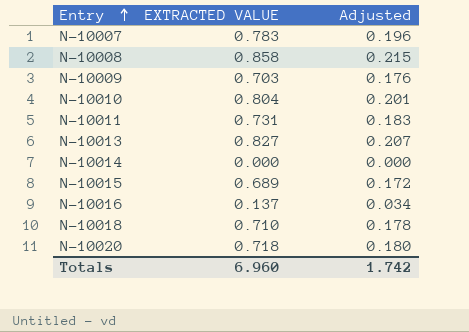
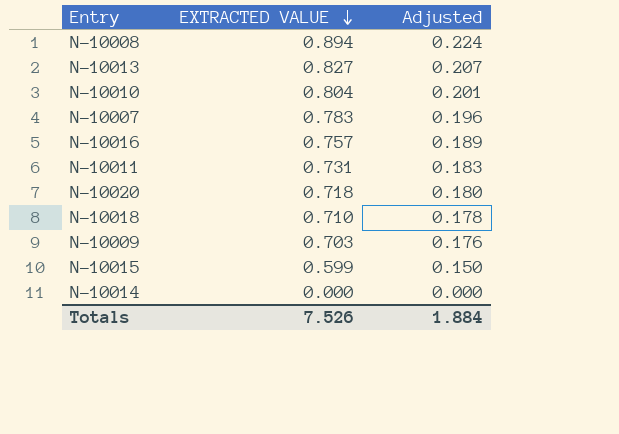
row order: Entry ascending -> EXTRACTED VALUE descending
N-10008 | EXTRACTED VALUE: 0.858 -> 0.894
N-10008 | Adjusted: 0.215 -> 0.224
N-10016 | EXTRACTED VALUE: 0.137 -> 0.757
N-10016 | Adjusted: 0.034 -> 0.189
N-10015 | EXTRACTED VALUE: 0.689 -> 0.599
N-10015 | Adjusted: 0.172 -> 0.150
Totals | EXTRACTED VALUE: 6.960 -> 7.526
Totals | Adjusted: 1.742 -> 1.884

